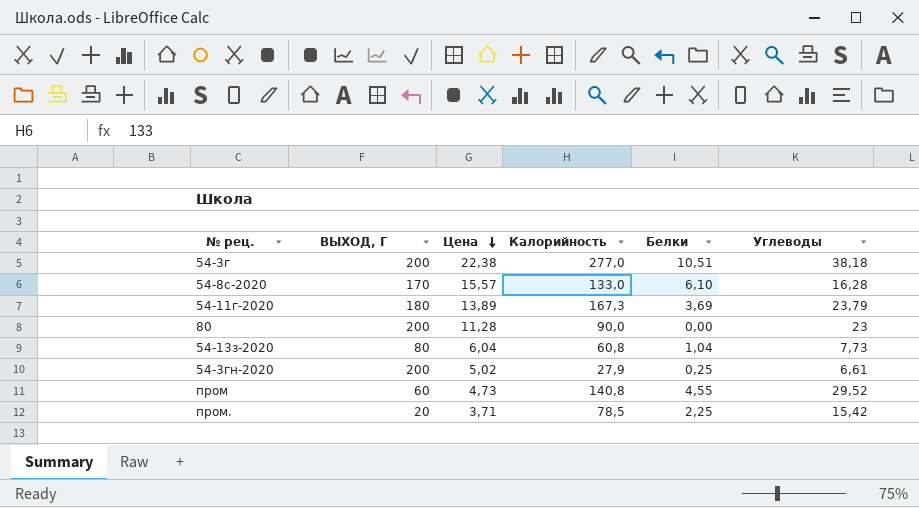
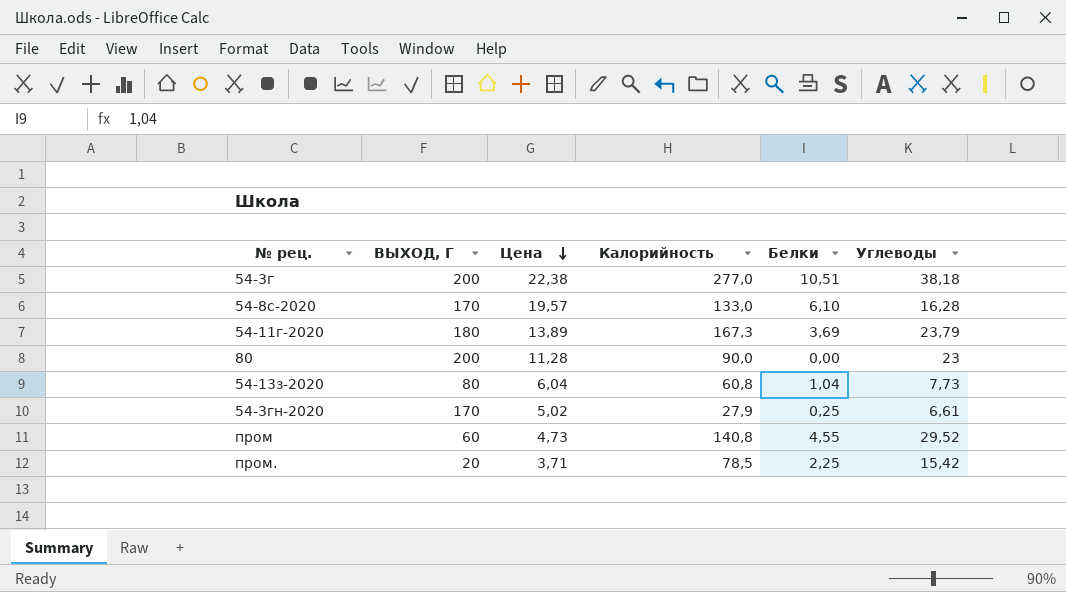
54-8с-2020 | Цена: 15,57 -> 19,57
54-3гн-2020 | ВЫХОД, Г: 200 -> 170

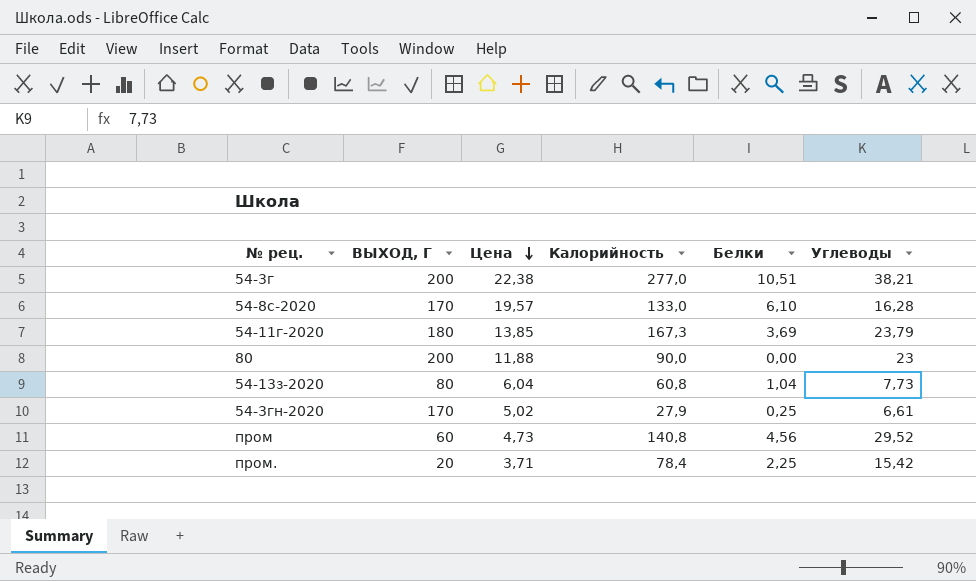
54-3г | Углеводы: 38,18 -> 38,21
54-11г-2020 | Цена: 13,89 -> 13,85
80 | Цена: 11,28 -> 11,88
пром | Белки: 4,55 -> 4,56
пром. | Калорийность: 78,5 -> 78,4

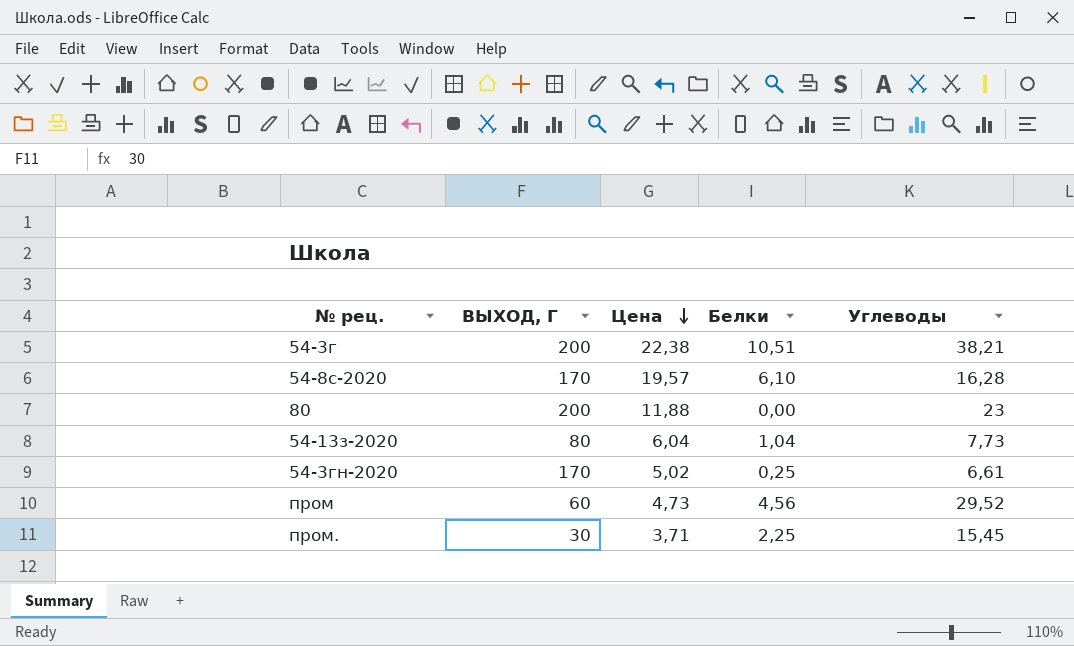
column Калорийность | position: 4 -> none
row 54-11г-2020: 180 | 13,85 | 167,3 | 3,69 | 23,79 -> none
пром. | ВЫХОД, Г: 20 -> 30
пром. | Углеводы: 15,42 -> 15,45

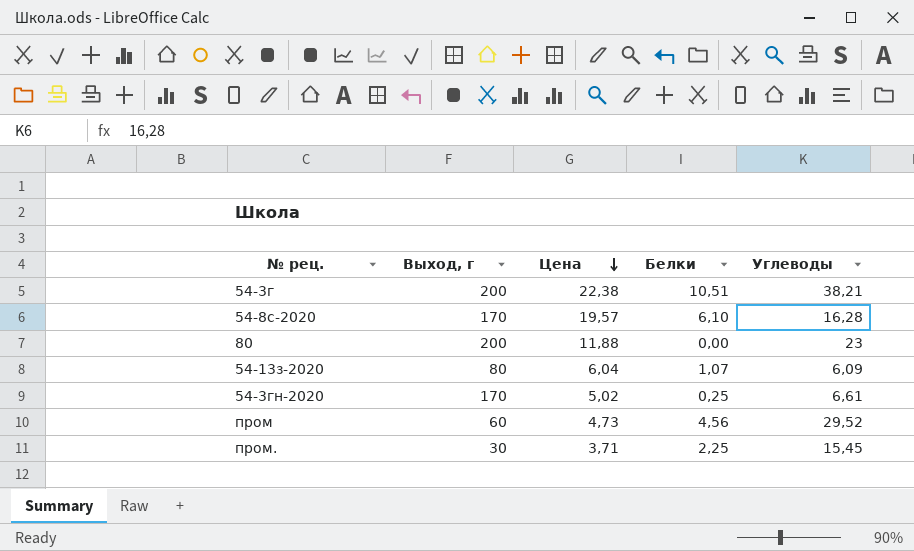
column name: ВЫХОД, Г -> Выход, г
54-13з-2020 | Белки: 1,04 -> 1,07
54-13з-2020 | Углеводы: 7,73 -> 6,09

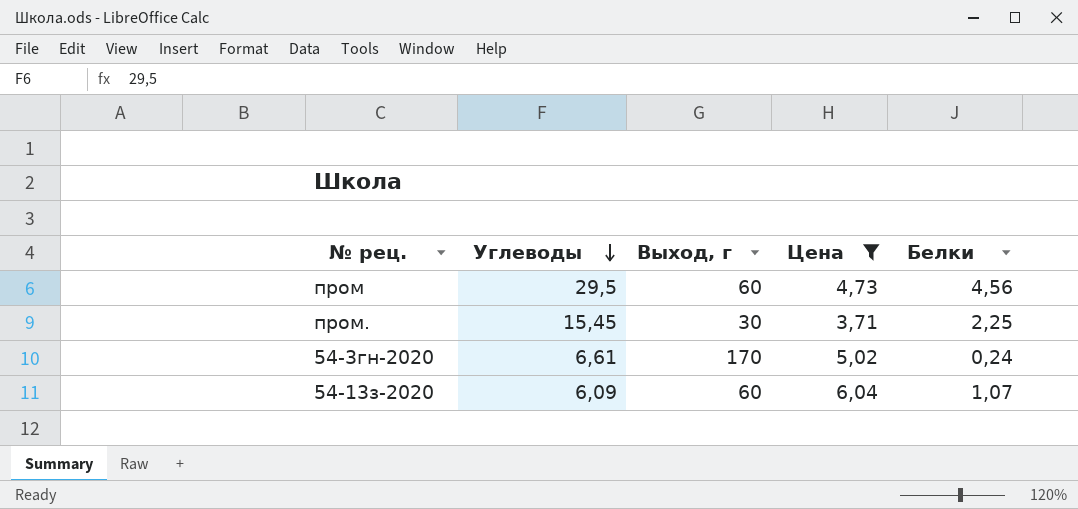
filter: none -> Цена <= 6,04
row order: Цена descending -> Углеводы descending
column Углеводы | position: 5 -> 2
пром | Углеводы: 29,52 -> 29,5
54-3гн-2020 | Белки: 0,25 -> 0,24
54-13з-2020 | Выход, г: 80 -> 60

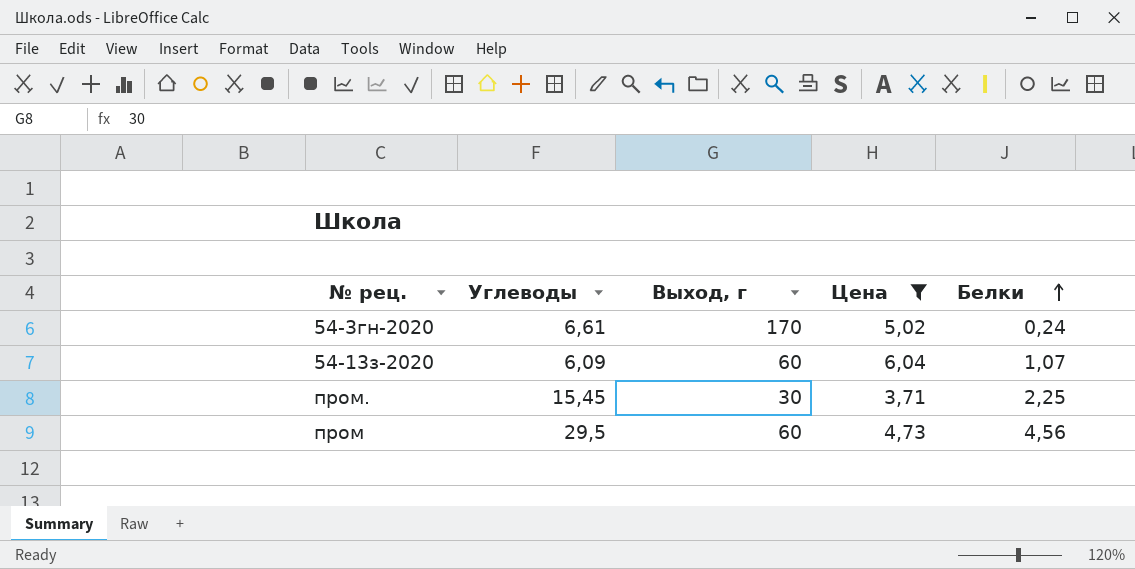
row order: Углеводы descending -> Белки ascending

